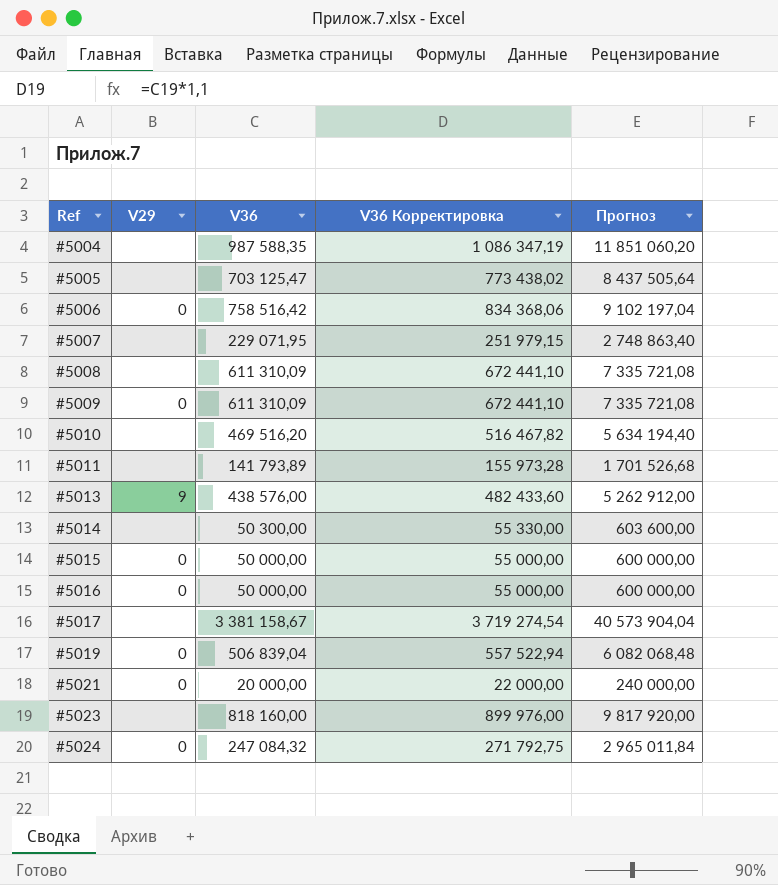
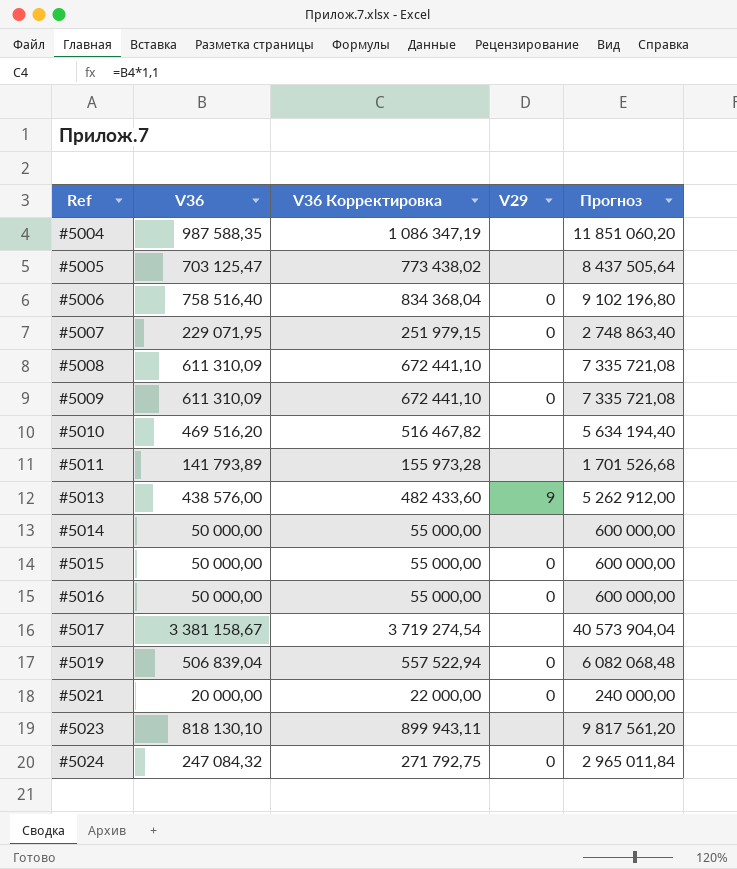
column V29 | position: 2 -> 4
#5006 | V36: 758 516,42 -> 758 516,40
#5006 | V36 Корректировка: 834 368,06 -> 834 368,04
#5006 | Прогноз: 9 102 197,04 -> 9 102 196,80
#5007 | V29: none -> 0
#5014 | V36: 50 300,00 -> 50 000,00
#5014 | V36 Корректировка: 55 330,00 -> 55 000,00
#5014 | Прогноз: 603 600,00 -> 600 000,00
#5023 | V36: 818 160,00 -> 818 130,10
#5023 | V36 Корректировка: 899 976,00 -> 899 943,11
#5023 | Прогноз: 9 817 920,00 -> 9 817 561,20

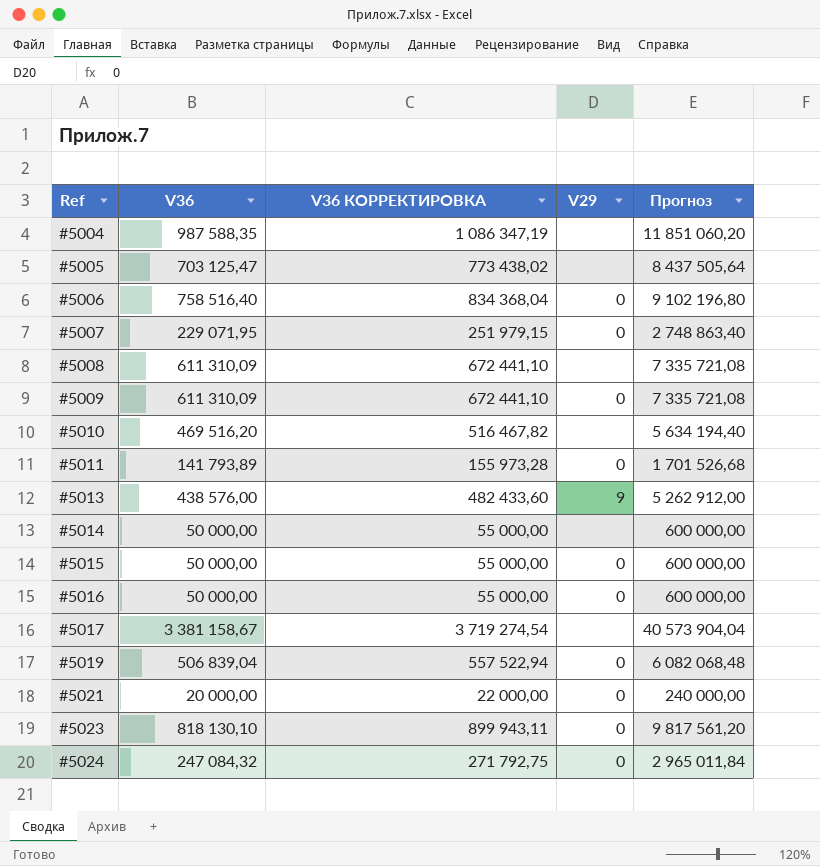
column name: V36 Корректировка -> V36 КОРРЕКТИРОВКА
#5011 | V29: none -> 0
#5023 | V29: none -> 0

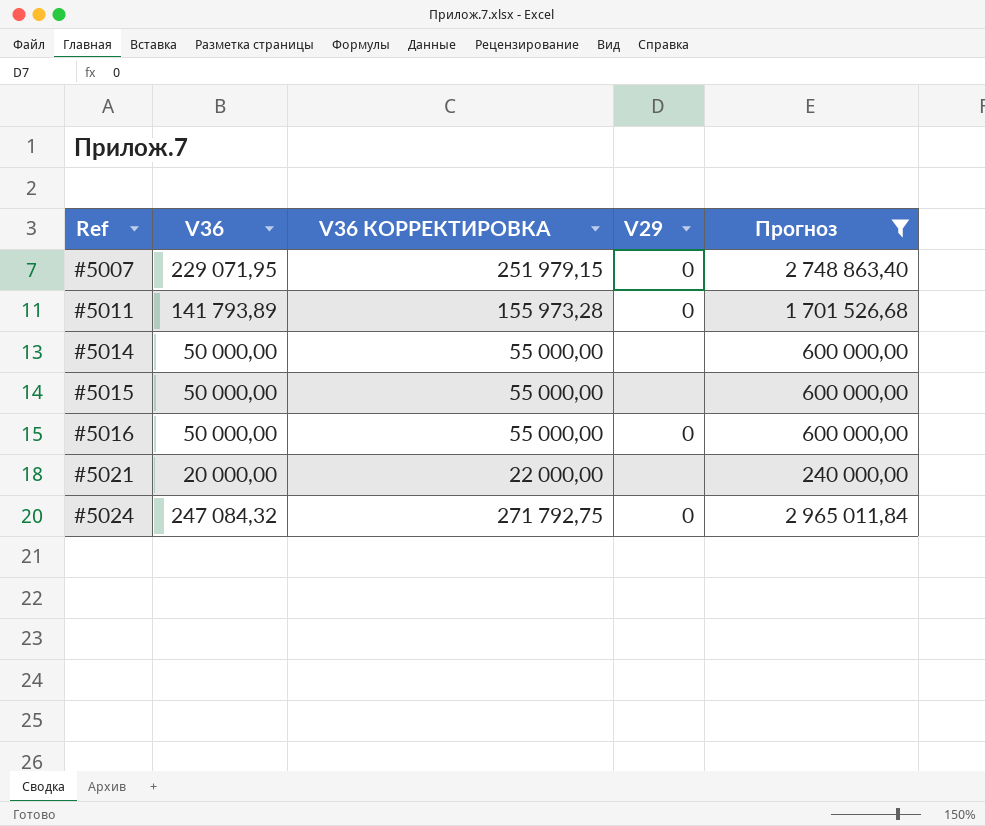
filter: none -> Прогноз <= 2 965 011,84
#5015 | V29: 0 -> none
#5021 | V29: 0 -> none

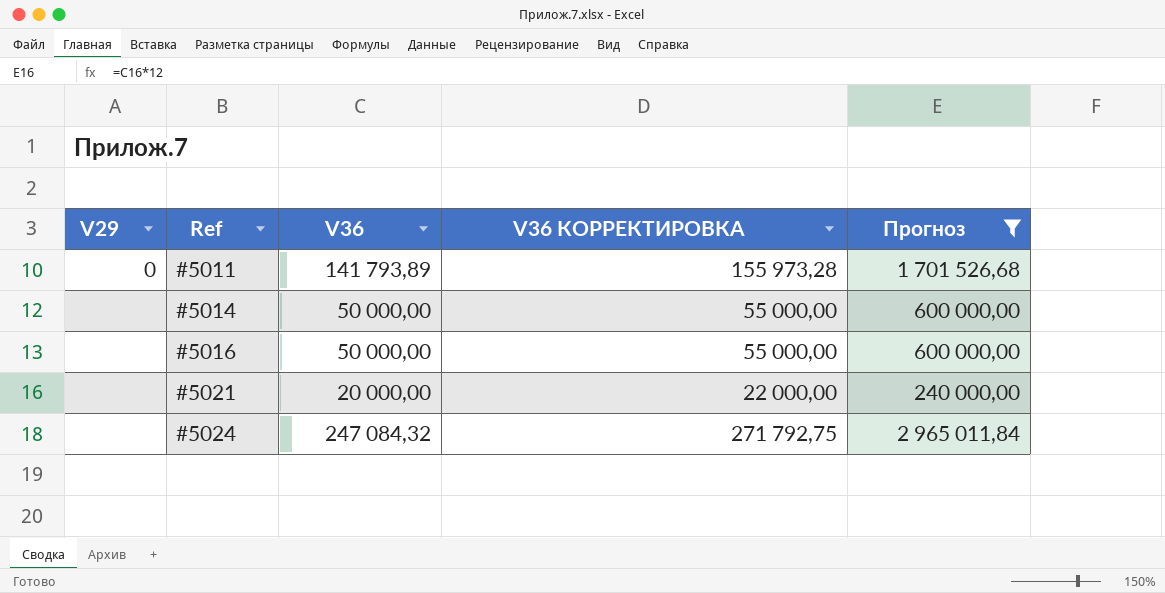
column V29 | position: 4 -> 1
row #5007: 229 071,95 | 251 979,15 | 0 | 2 748 863,40 -> none
row #5015: 50 000,00 | 55 000,00 | none | 600 000,00 -> none
#5016 | V29: 0 -> none
#5024 | V29: 0 -> none

